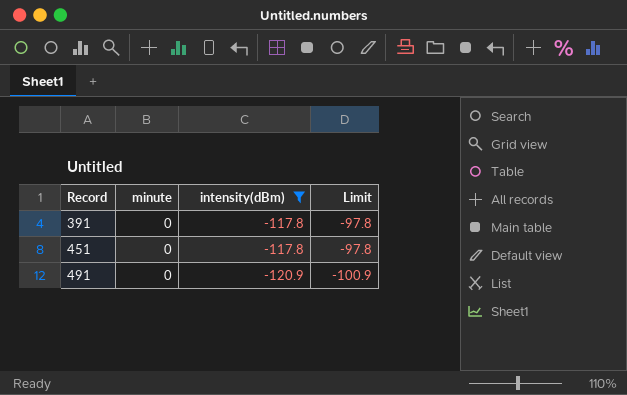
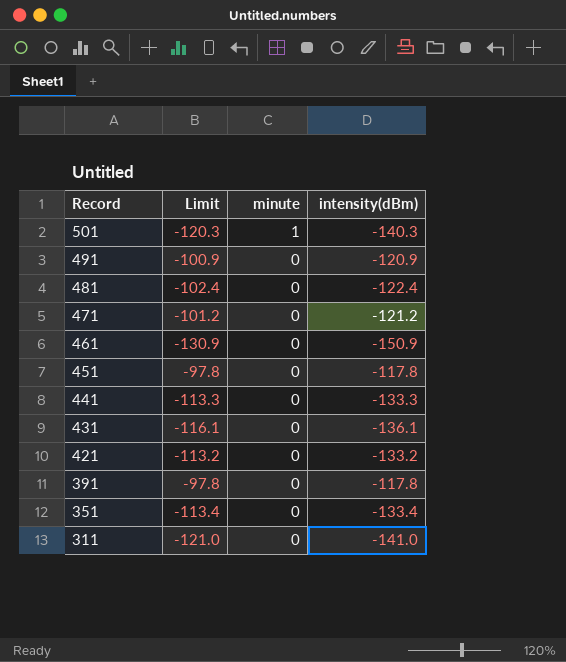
filter: intensity(dBm) >= -120.9 -> none
row order: Record ascending -> Record descending
column Limit | position: 4 -> 2

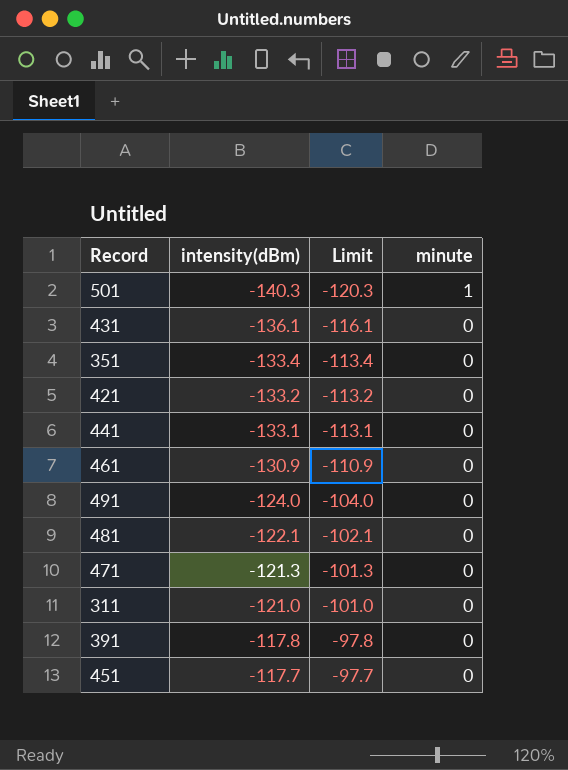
row order: Record descending -> intensity(dBm) ascending
column intensity(dBm) | position: 4 -> 2
441 | intensity(dBm): -133.3 -> -133.1
441 | Limit: -113.3 -> -113.1
461 | intensity(dBm): -150.9 -> -130.9
461 | Limit: -130.9 -> -110.9
491 | intensity(dBm): -120.9 -> -124.0
491 | Limit: -100.9 -> -104.0
481 | intensity(dBm): -122.4 -> -122.1
481 | Limit: -102.4 -> -102.1
471 | intensity(dBm): -121.2 -> -121.3
471 | Limit: -101.2 -> -101.3
311 | intensity(dBm): -141.0 -> -121.0
311 | Limit: -121.0 -> -101.0
451 | intensity(dBm): -117.8 -> -117.7
451 | Limit: -97.8 -> -97.7

